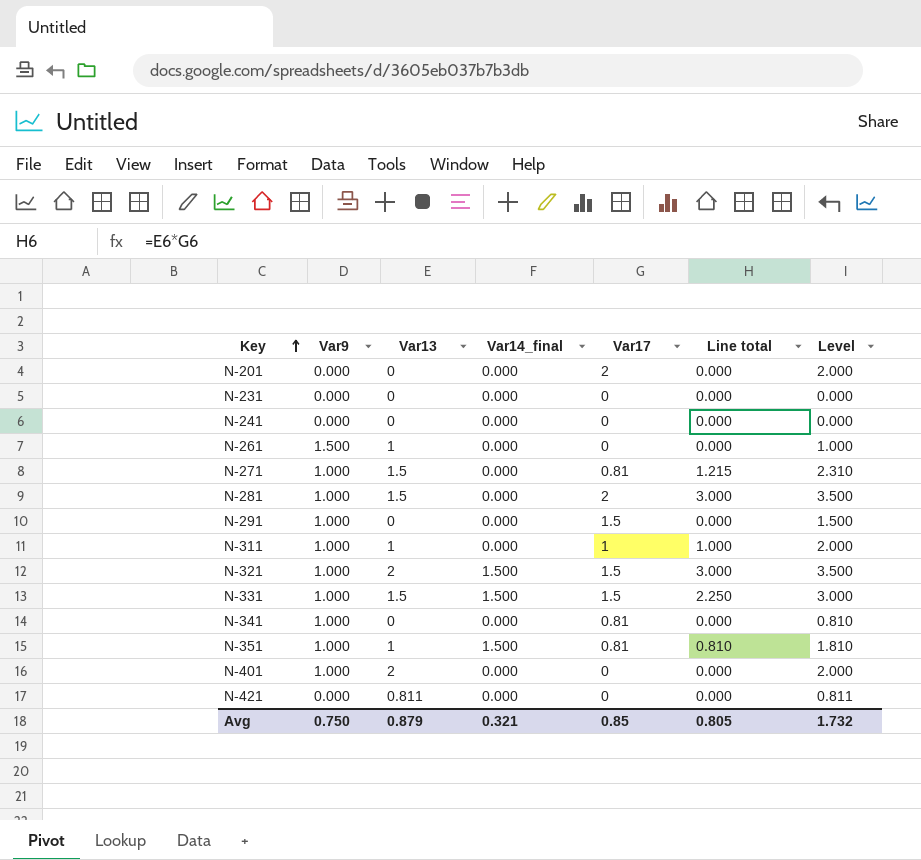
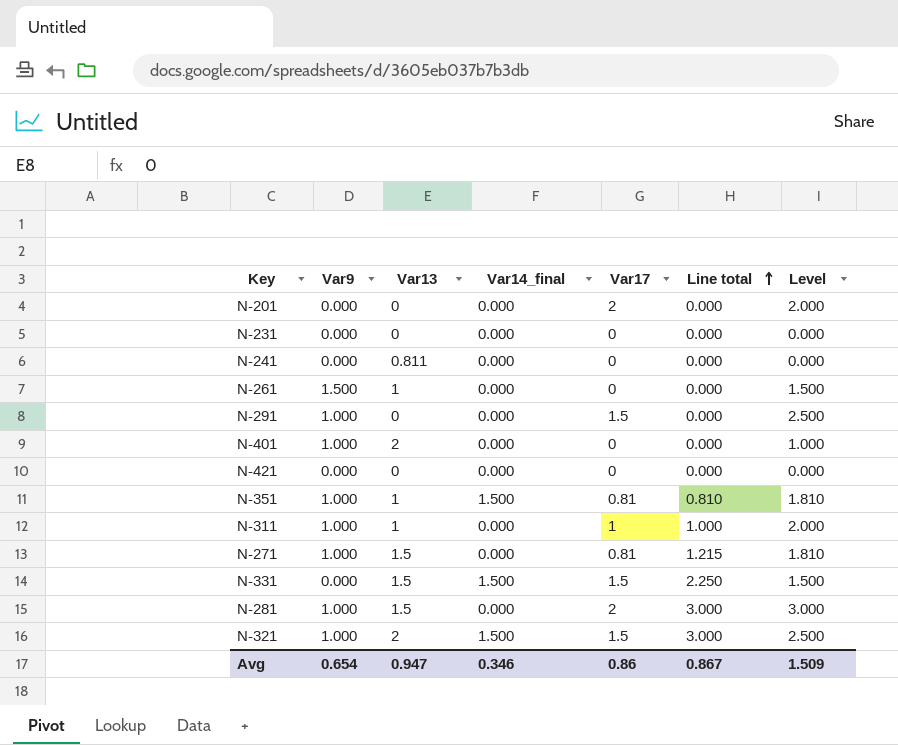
row order: Key ascending -> Line total ascending
column Level | formula: [Var13] + [Var17] -> [Var9] + [Var17]
row N-341: 1.000 | 0 | 0.000 | 0.81 | 0.000 | 0.810 -> none
N-241 | Var13: 0 -> 0.811
N-421 | Var13: 0.811 -> 0
N-331 | Var9: 1.000 -> 0.000
Avg | Var9: 0.750 -> 0.654
Avg | Var13: 0.879 -> 0.947
Avg | Var14_final: 0.321 -> 0.346
Avg | Var17: 0.85 -> 0.86
Avg | Line total: 0.805 -> 0.867
Avg | Level: 1.732 -> 1.509

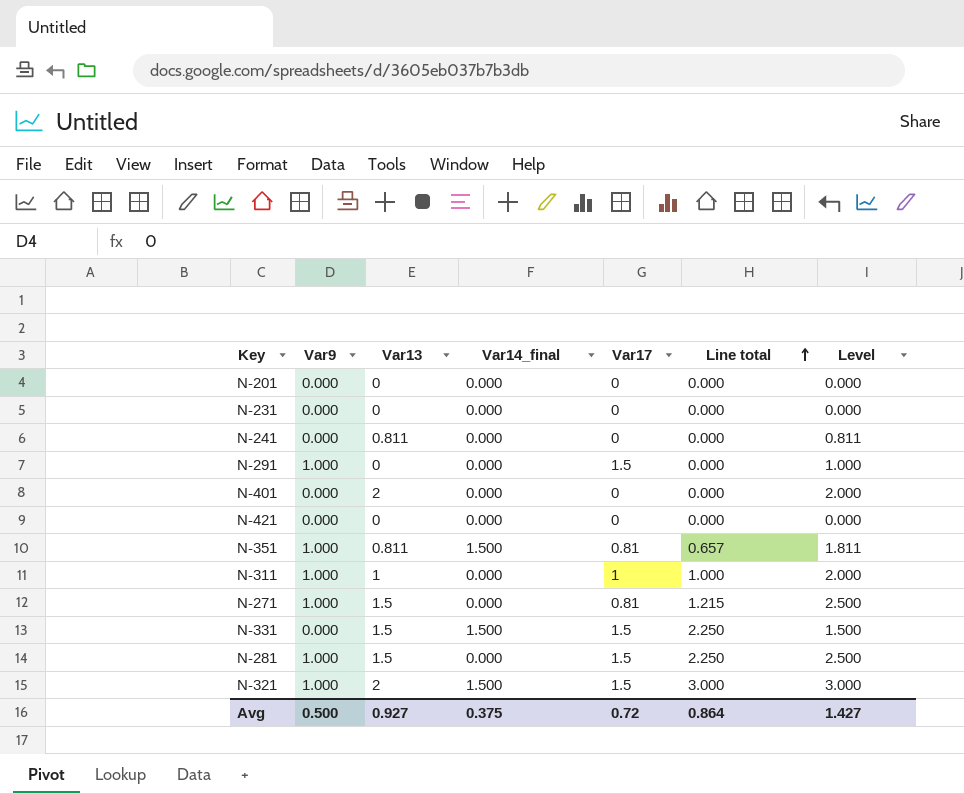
column Level | formula: [Var9] + [Var17] -> [Var9] + [Var13]
row N-261: 1.500 | 1 | 0.000 | 0 | 0.000 | 1.500 -> none
N-201 | Var17: 2 -> 0
N-401 | Var9: 1.000 -> 0.000
N-351 | Var13: 1 -> 0.811
N-351 | Line total: 0.810 -> 0.657
N-281 | Var17: 2 -> 1.5
N-281 | Line total: 3.000 -> 2.250
Avg | Var9: 0.654 -> 0.500
Avg | Var13: 0.947 -> 0.927
Avg | Var14_final: 0.346 -> 0.375
Avg | Var17: 0.86 -> 0.72
Avg | Line total: 0.867 -> 0.864
Avg | Level: 1.509 -> 1.427

